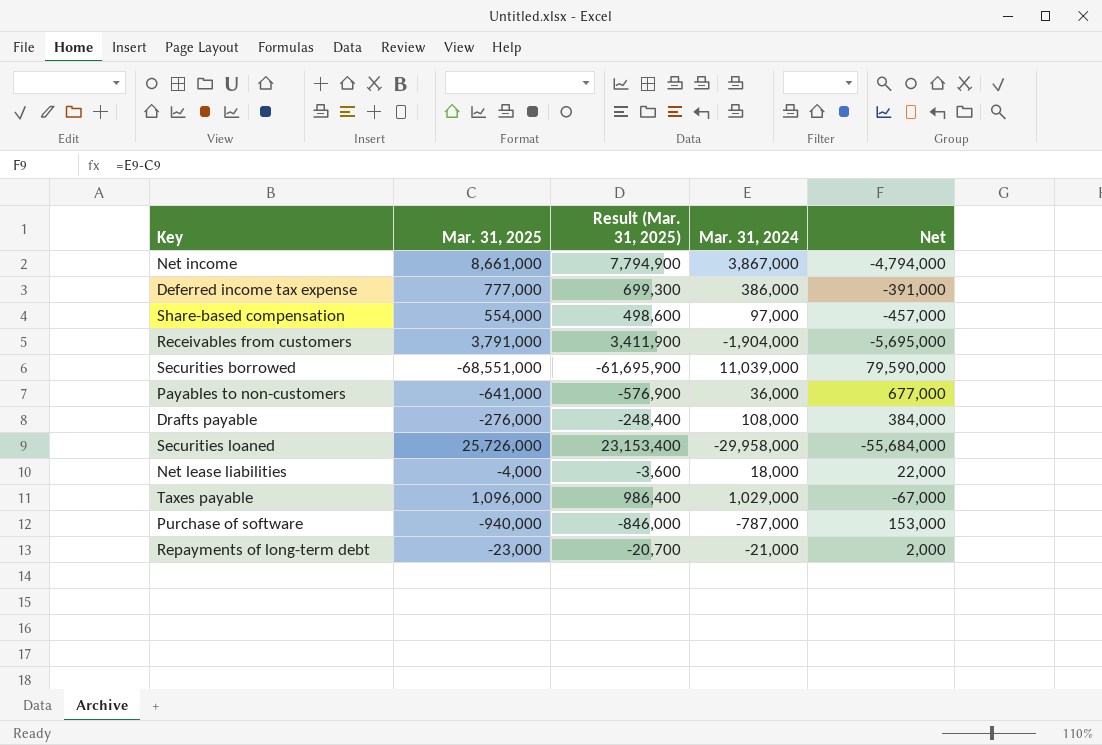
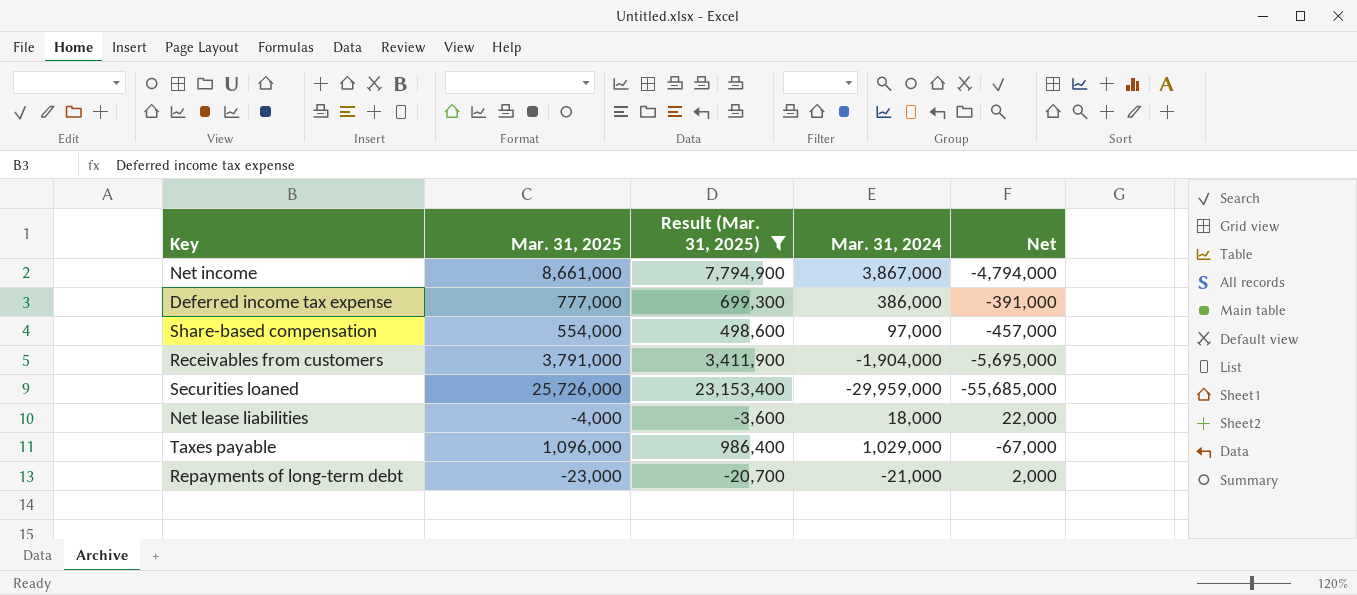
filter: none -> Result (Mar. 31, 2025) >= -20,700
Securities loaned | Mar. 31, 2024: -29,958,000 -> -29,959,000
Securities loaned | Net: -55,684,000 -> -55,685,000

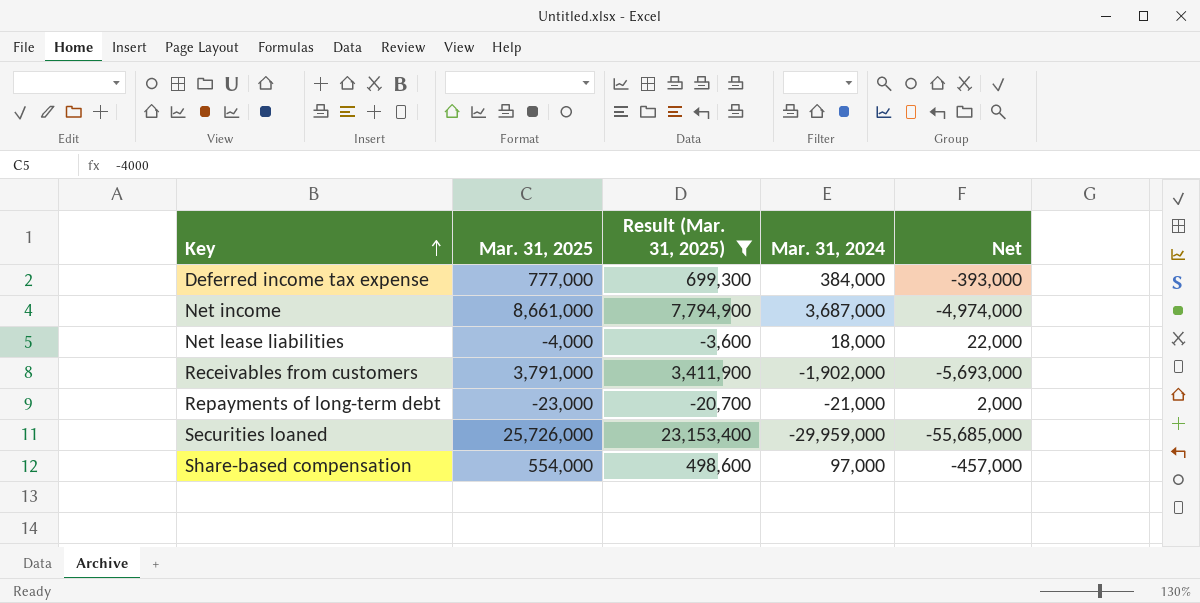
row order: none -> Key ascending
row Taxes payable: 1,096,000 | 986,400 | 1,029,000 | -67,000 -> none
Deferred income tax expense | Mar. 31, 2024: 386,000 -> 384,000
Deferred income tax expense | Net: -391,000 -> -393,000
Net income | Mar. 31, 2024: 3,867,000 -> 3,687,000
Net income | Net: -4,794,000 -> -4,974,000
Receivables from customers | Mar. 31, 2024: -1,904,000 -> -1,902,000
Receivables from customers | Net: -5,695,000 -> -5,693,000

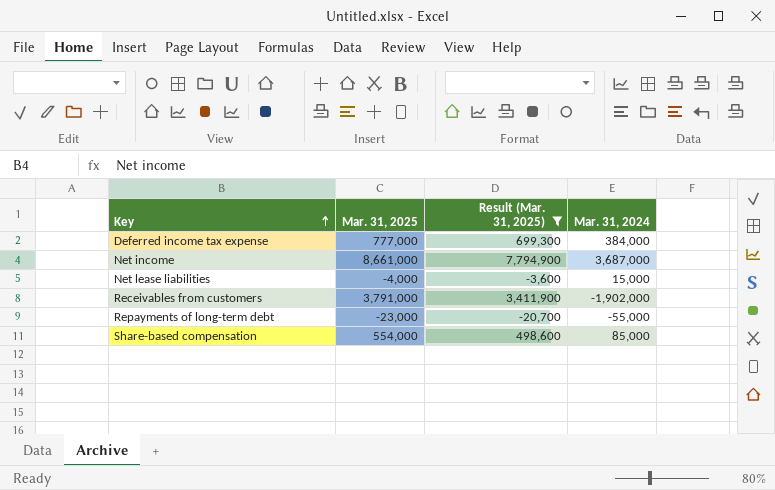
column Net | formula: [Mar. 31, 2024] - [Mar. 31, 2025] -> none
row Securities loaned: 25,726,000 | 23,153,400 | -29,959,000 | -55,685,000 -> none
Net lease liabilities | Mar. 31, 2024: 18,000 -> 15,000
Repayments of long-term debt | Mar. 31, 2024: -21,000 -> -55,000
Share-based compensation | Mar. 31, 2024: 97,000 -> 85,000

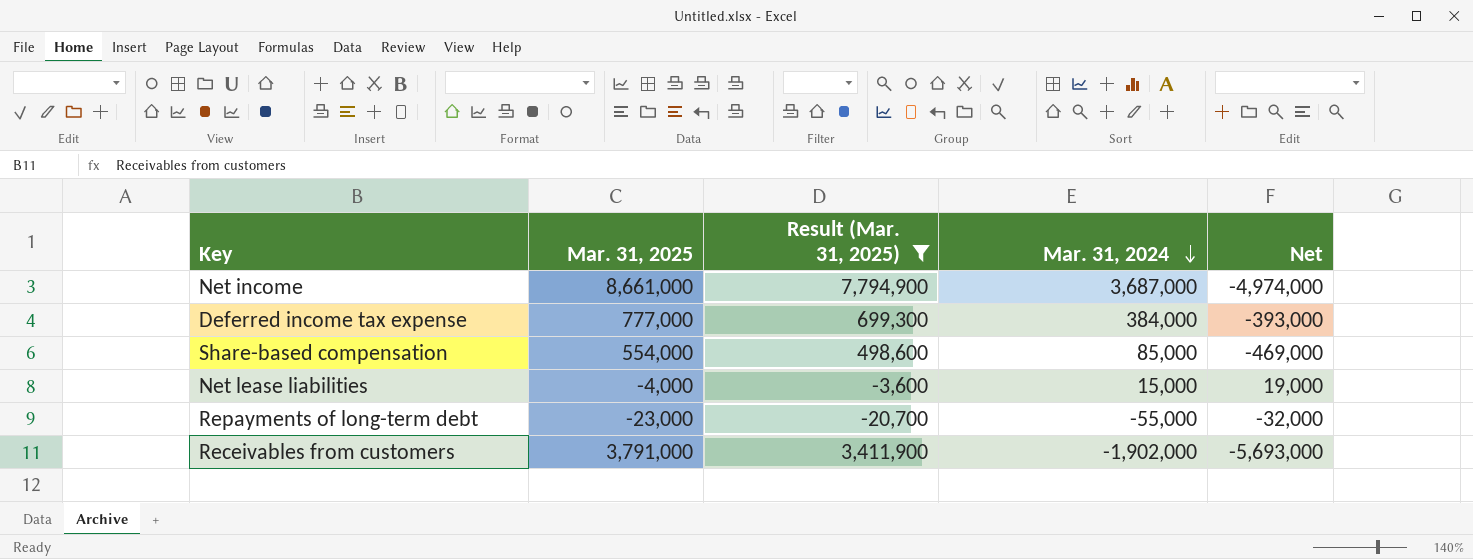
row order: Key ascending -> Mar. 31, 2024 descending
column Net | formula: none -> [Mar. 31, 2024] - [Mar. 31, 2025]

